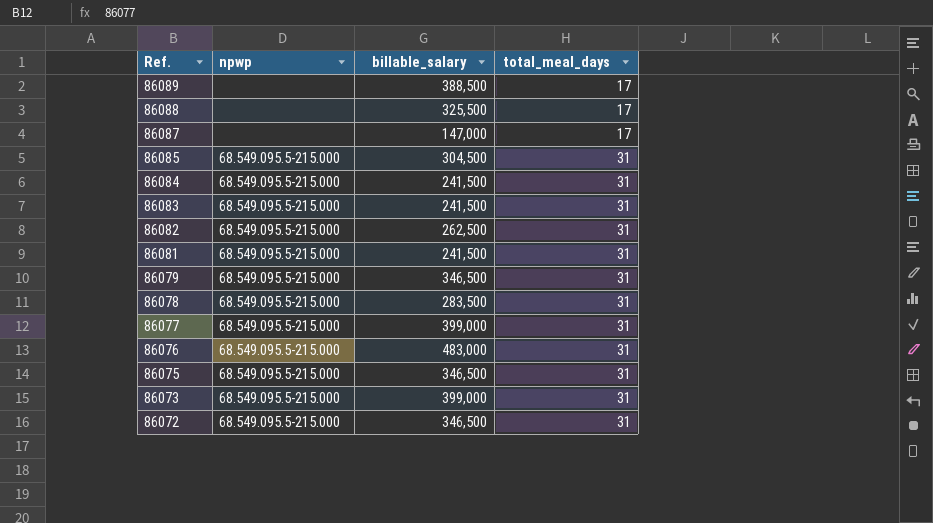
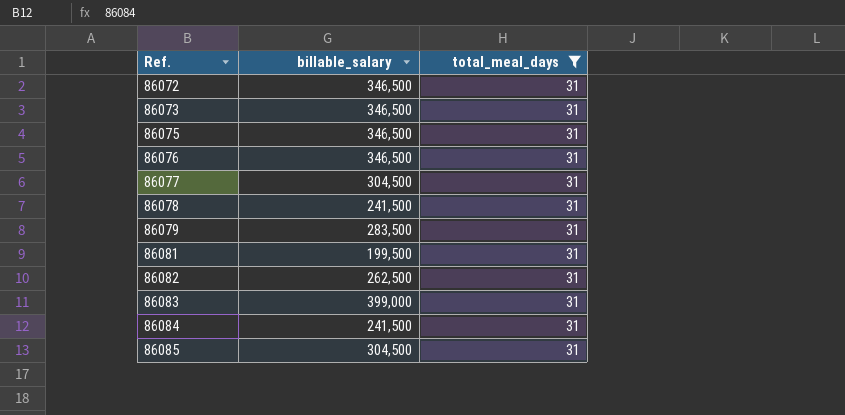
filter: none -> total_meal_days = 31
row order: Ref. descending -> Ref. ascending
column npwp | position: 2 -> none
86073 | billable_salary: 399,000 -> 346,500
86076 | billable_salary: 483,000 -> 346,500
86077 | billable_salary: 399,000 -> 304,500
86078 | billable_salary: 283,500 -> 241,500
86079 | billable_salary: 346,500 -> 283,500
86081 | billable_salary: 241,500 -> 199,500
86083 | billable_salary: 241,500 -> 399,000

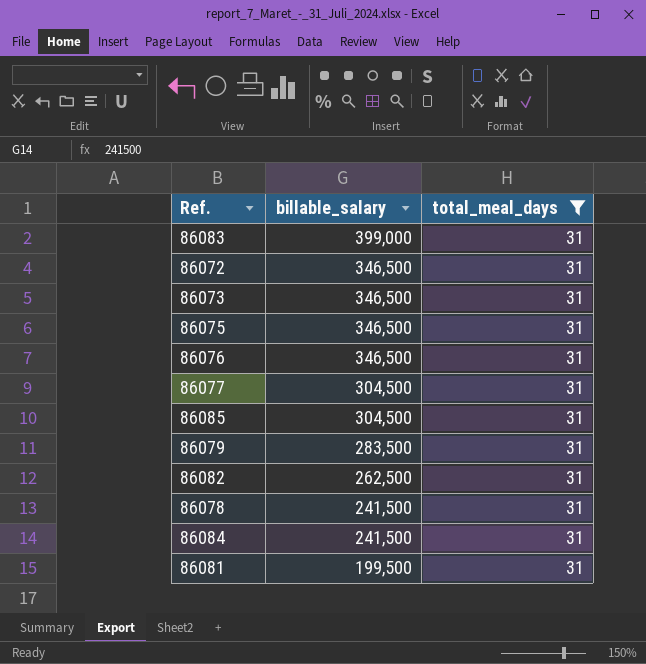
row order: Ref. ascending -> billable_salary descending

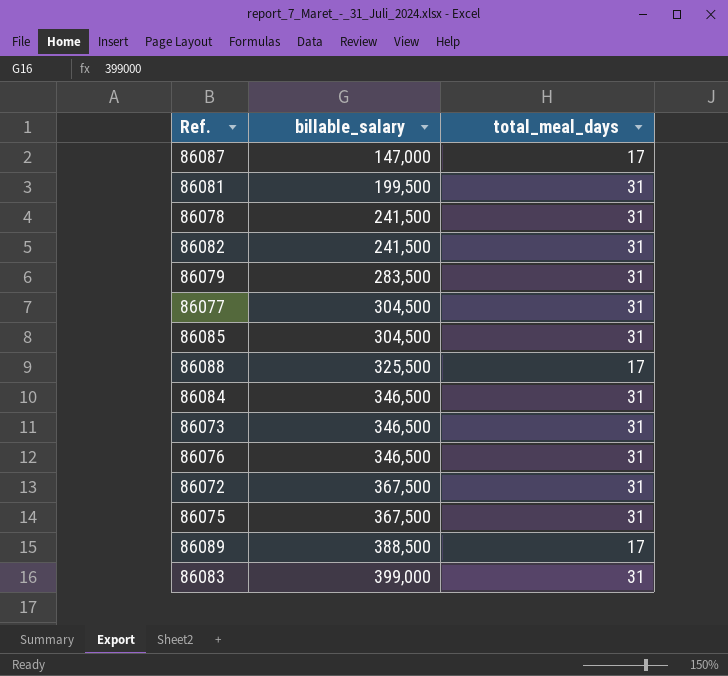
filter: total_meal_days = 31 -> none
row order: billable_salary descending -> billable_salary ascending
86082 | billable_salary: 262,500 -> 241,500
86084 | billable_salary: 241,500 -> 346,500
86072 | billable_salary: 346,500 -> 367,500
86075 | billable_salary: 346,500 -> 367,500

